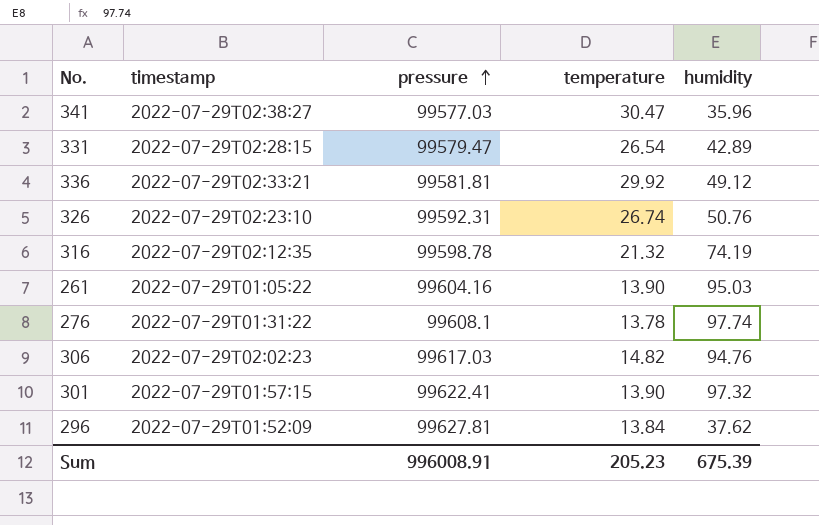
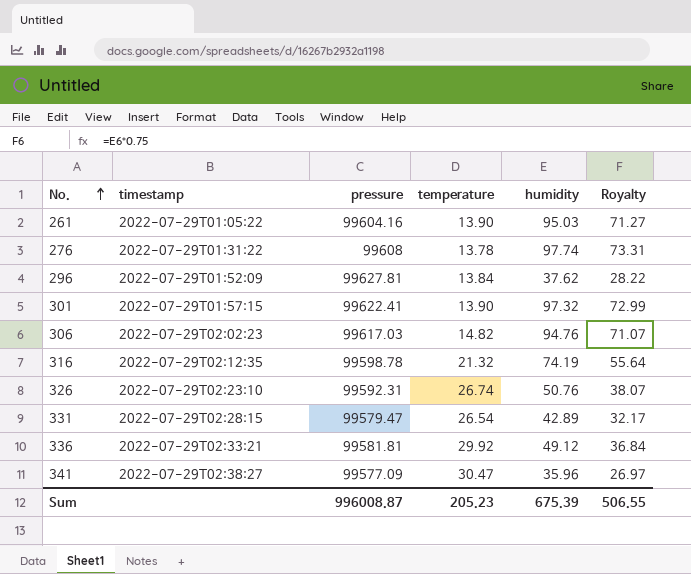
row order: pressure ascending -> No. ascending
column Royalty | formula: none -> [humidity] * 0.75
276 | pressure: 99608.1 -> 99608
341 | pressure: 99577.03 -> 99577.09
Sum | pressure: 996008.91 -> 996008.87

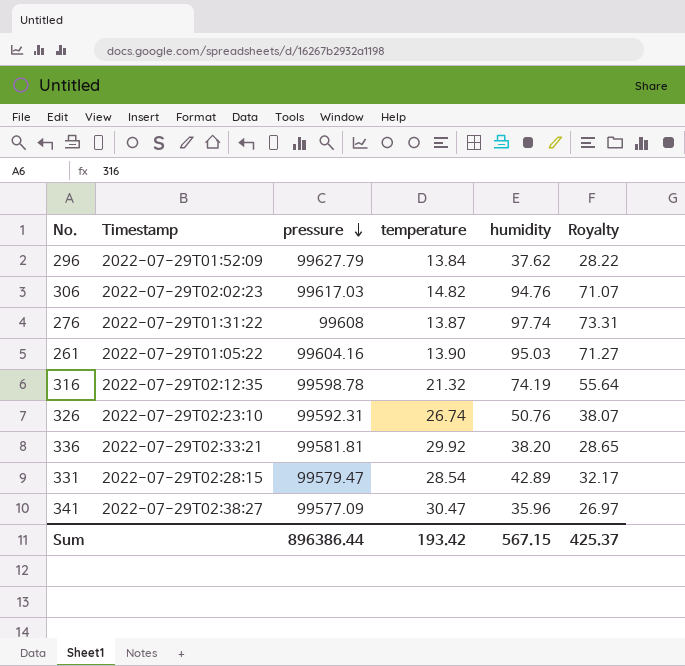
row order: No. ascending -> pressure descending
column name: timestamp -> Timestamp
row 301: 2022-07-29T01:57:15 | 99622.41 | 13.90 | 97.32 | 72.99 -> none
296 | pressure: 99627.81 -> 99627.79
276 | temperature: 13.78 -> 13.87
336 | humidity: 49.12 -> 38.20
336 | Royalty: 36.84 -> 28.65
331 | temperature: 26.54 -> 28.54
Sum | pressure: 996008.87 -> 896386.44
Sum | temperature: 205.23 -> 193.42
Sum | humidity: 675.39 -> 567.15
Sum | Royalty: 506.55 -> 425.37

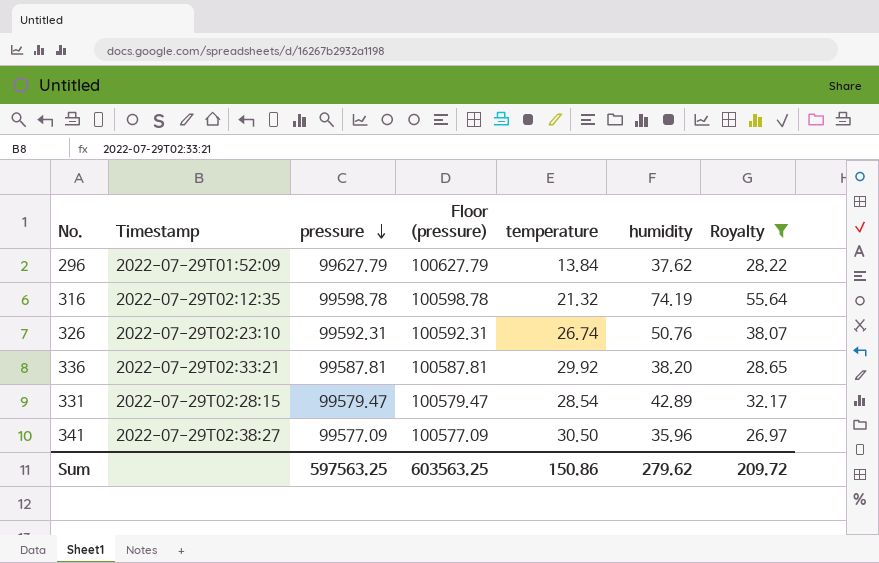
filter: none -> Royalty <= 55.64
column Floor (pressure) | formula: none -> [pressure] + 1000
336 | pressure: 99581.81 -> 99587.81
341 | temperature: 30.47 -> 30.50
Sum | pressure: 896386.44 -> 597563.25
Sum | temperature: 193.42 -> 150.86
Sum | humidity: 567.15 -> 279.62
Sum | Royalty: 425.37 -> 209.72

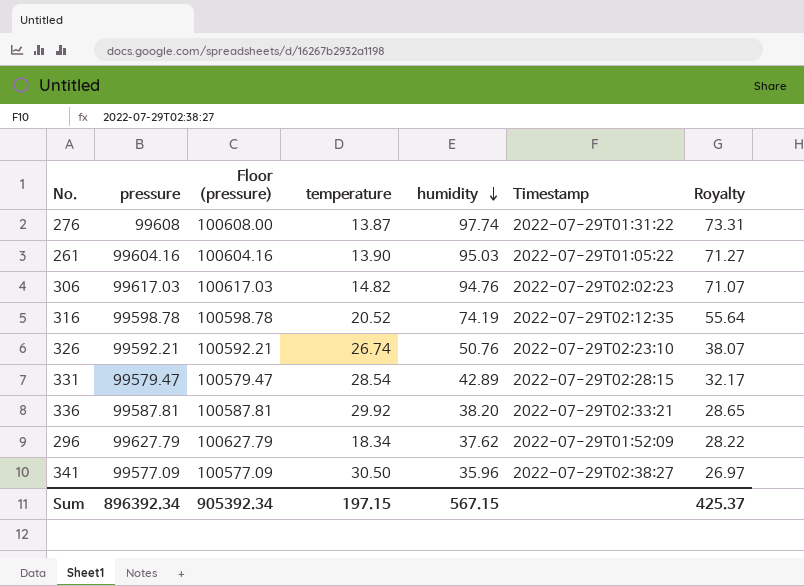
filter: Royalty <= 55.64 -> none
row order: pressure descending -> humidity descending
column Timestamp | position: 2 -> 6
316 | temperature: 21.32 -> 20.52
326 | pressure: 99592.31 -> 99592.21
326 | Floor (pressure): 100592.31 -> 100592.21
296 | temperature: 13.84 -> 18.34
Sum | pressure: 597563.25 -> 896392.34
Sum | Floor (pressure): 603563.25 -> 905392.34
Sum | temperature: 150.86 -> 197.15
Sum | humidity: 279.62 -> 567.15
Sum | Royalty: 209.72 -> 425.37

